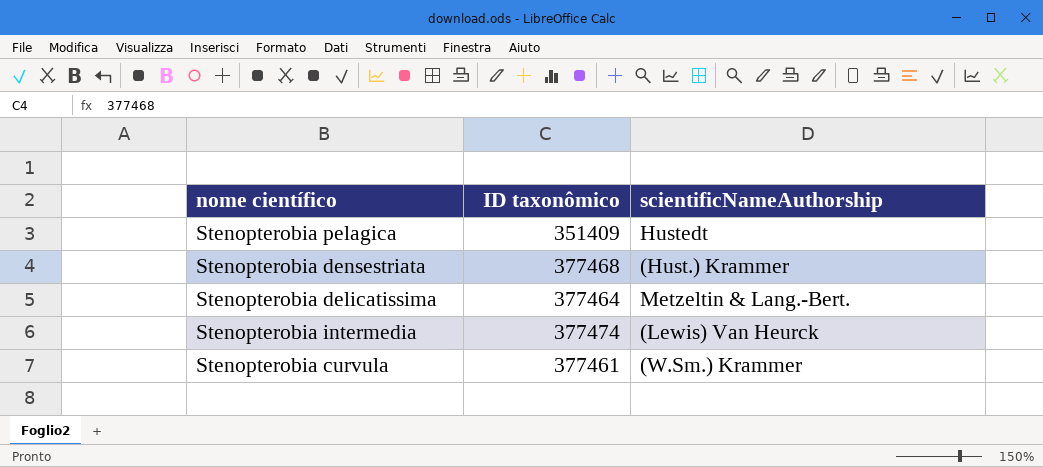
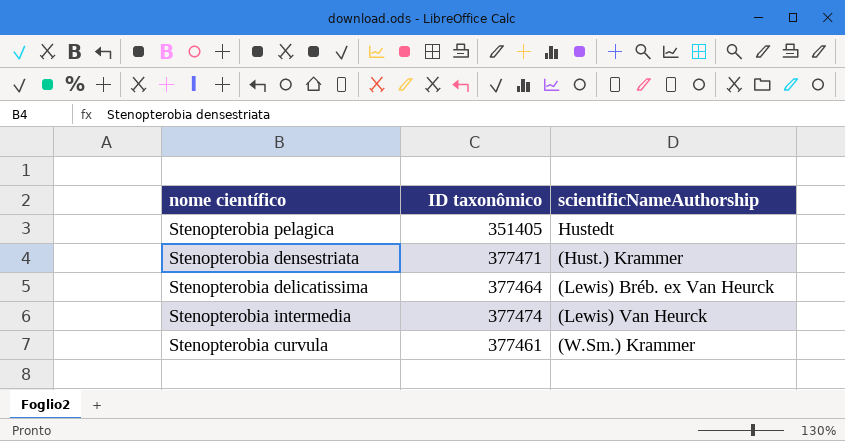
Stenopterobia pelagica | ID taxonômico: 351409 -> 351405
Stenopterobia densestriata | ID taxonômico: 377468 -> 377471
Stenopterobia delicatissima | scientificNameAuthorship: Metzeltin & Lang.-Bert. -> (Lewis) Bréb. ex Van Heurck

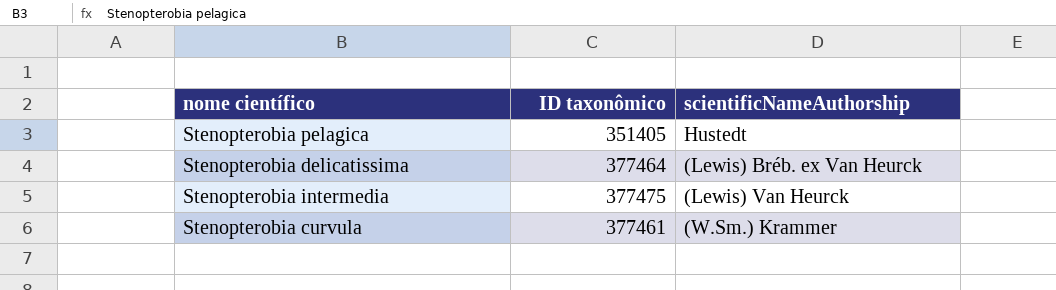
row Stenopterobia densestriata: 377471 | (Hust.) Krammer -> none
Stenopterobia intermedia | ID taxonômico: 377474 -> 377475

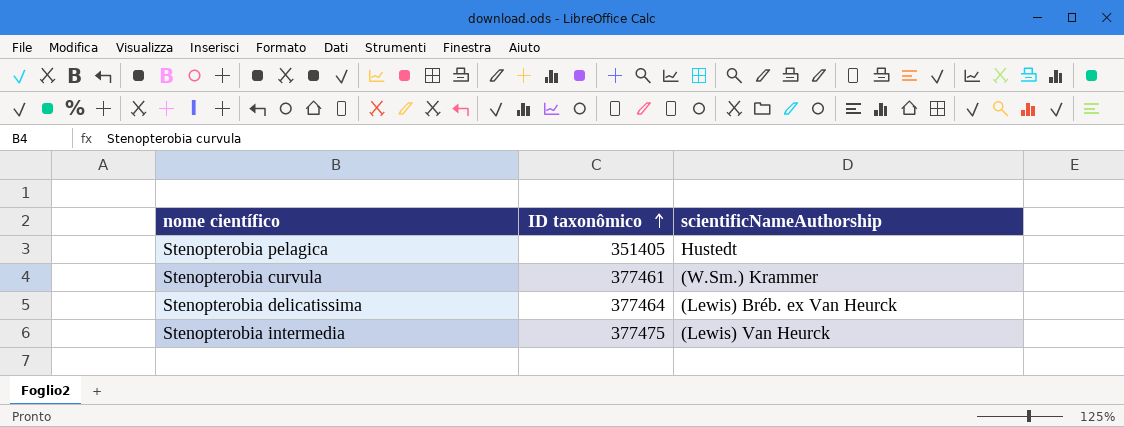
row order: none -> ID taxonômico ascending

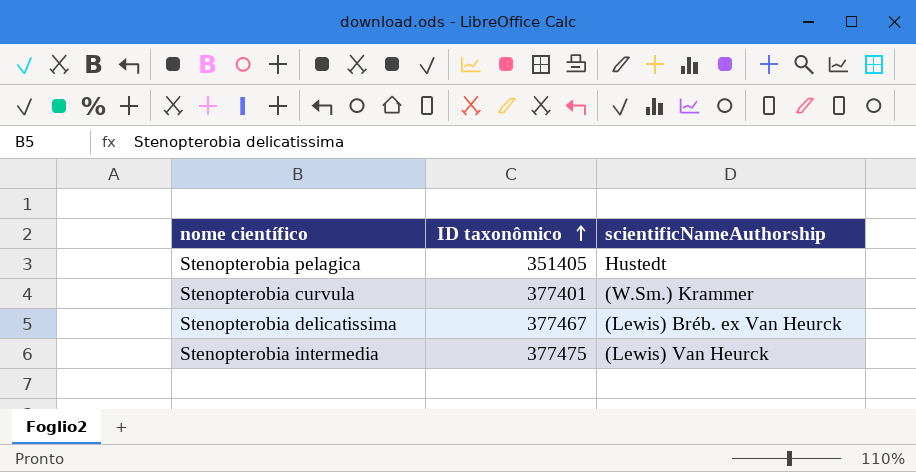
Stenopterobia curvula | ID taxonômico: 377461 -> 377401
Stenopterobia delicatissima | ID taxonômico: 377464 -> 377467

